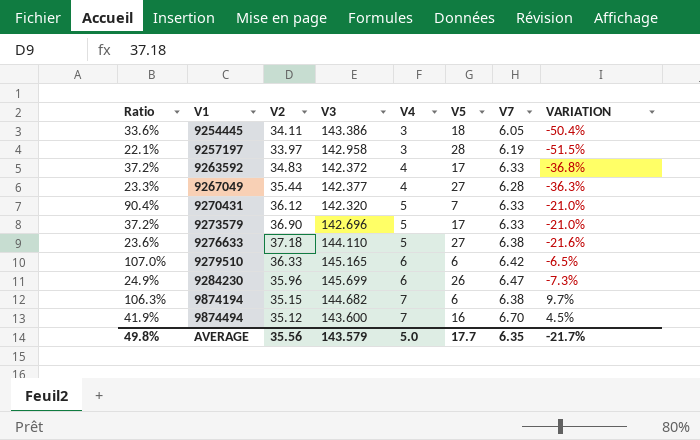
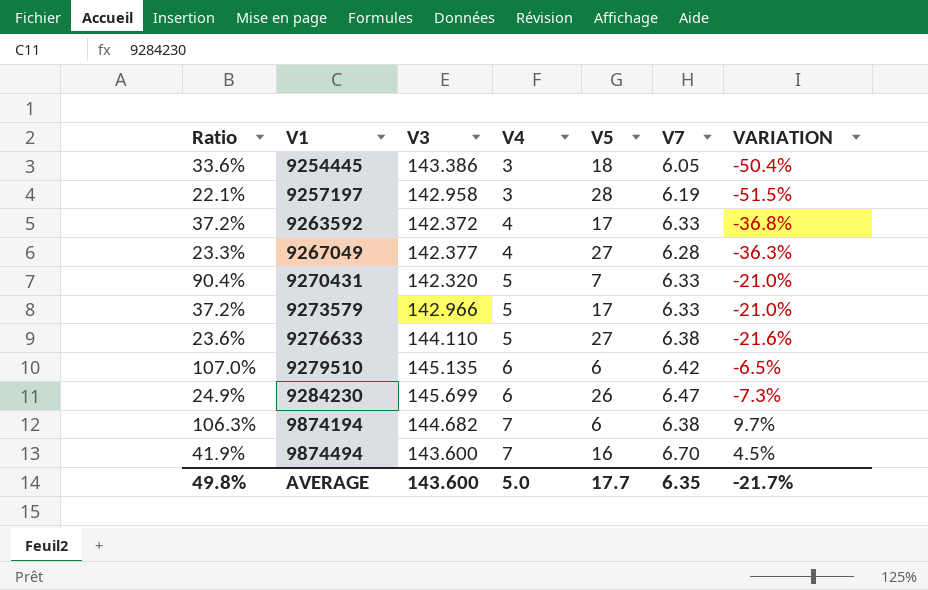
column V2 | position: 3 -> none
9273579 | V3: 142.696 -> 142.966
9279510 | V3: 145.165 -> 145.135
AVERAGE | V3: 143.579 -> 143.600

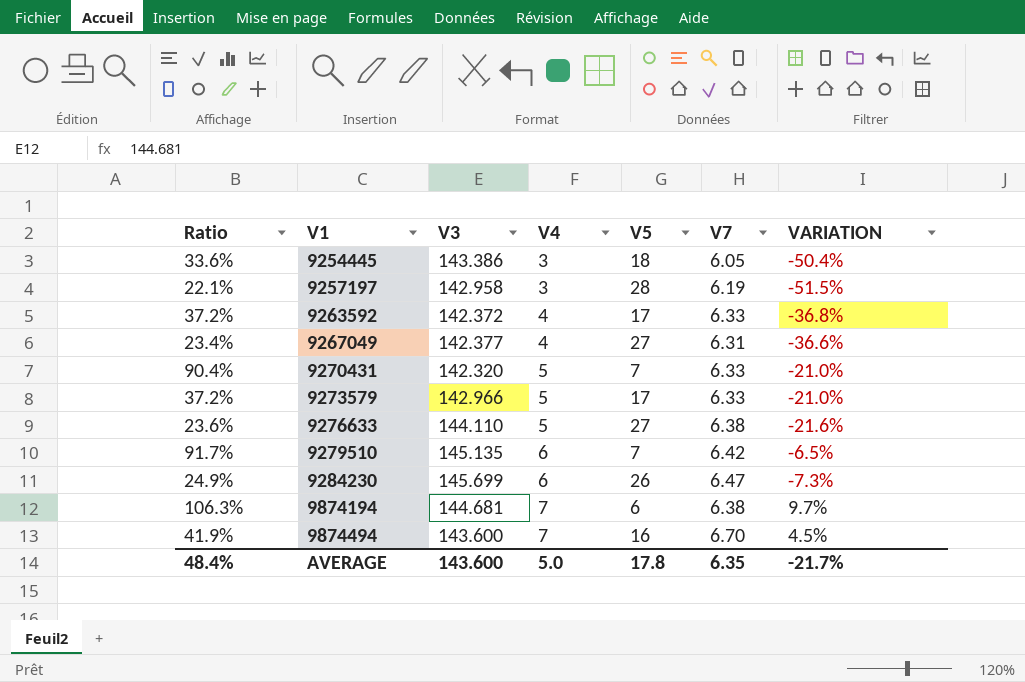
9267049 | Ratio: 23.3% -> 23.4%
9267049 | V7: 6.28 -> 6.31
9267049 | VARIATION: -36.3% -> -36.6%
9279510 | Ratio: 107.0% -> 91.7%
9279510 | V5: 6 -> 7
9874194 | V3: 144.682 -> 144.681
AVERAGE | Ratio: 49.8% -> 48.4%
AVERAGE | V5: 17.7 -> 17.8

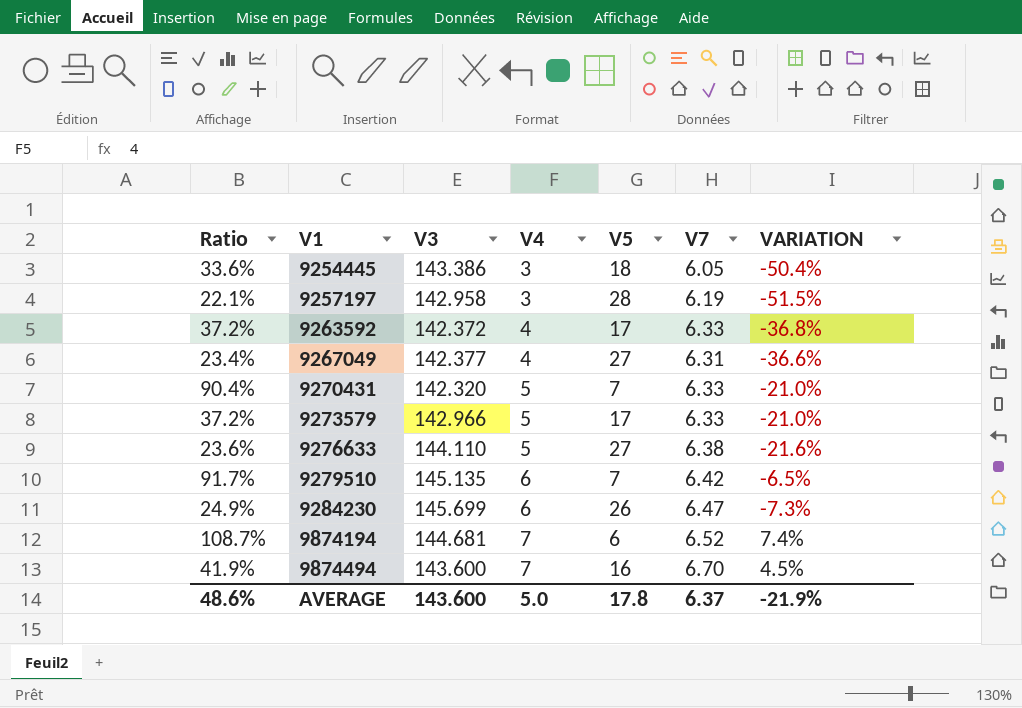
9874194 | Ratio: 106.3% -> 108.7%
9874194 | V7: 6.38 -> 6.52
9874194 | VARIATION: 9.7% -> 7.4%
AVERAGE | Ratio: 48.4% -> 48.6%
AVERAGE | V7: 6.35 -> 6.37
AVERAGE | VARIATION: -21.7% -> -21.9%

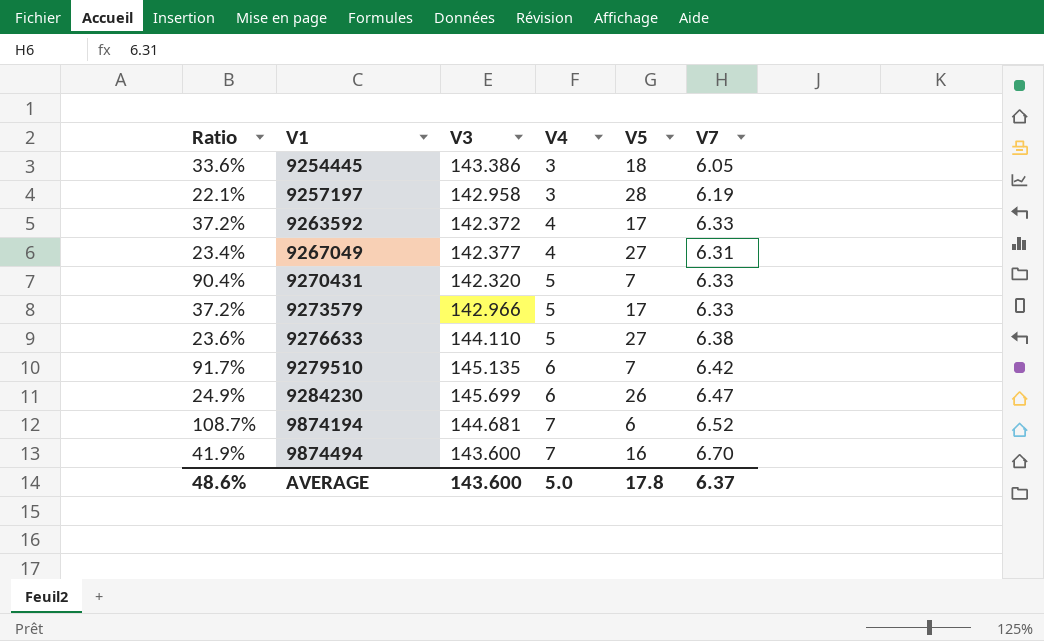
column VARIATION | formula: ([V4] - [V7]) / [V7] -> none

